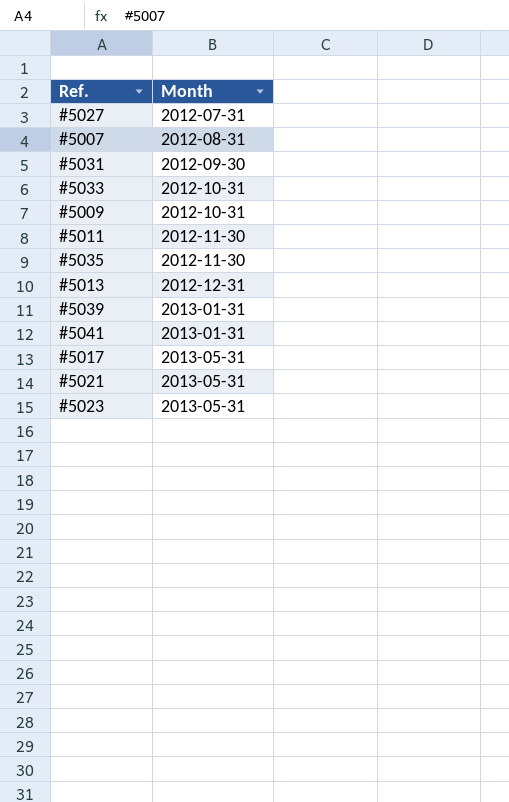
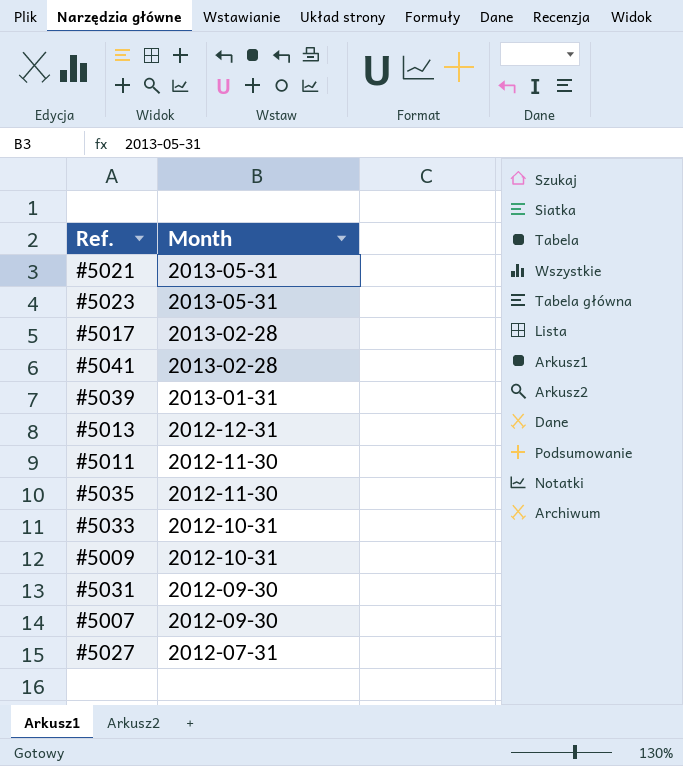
row order: Month ascending -> Month descending
#5017 | Month: 2013-05-31 -> 2013-02-28
#5041 | Month: 2013-01-31 -> 2013-02-28
#5007 | Month: 2012-08-31 -> 2012-09-30

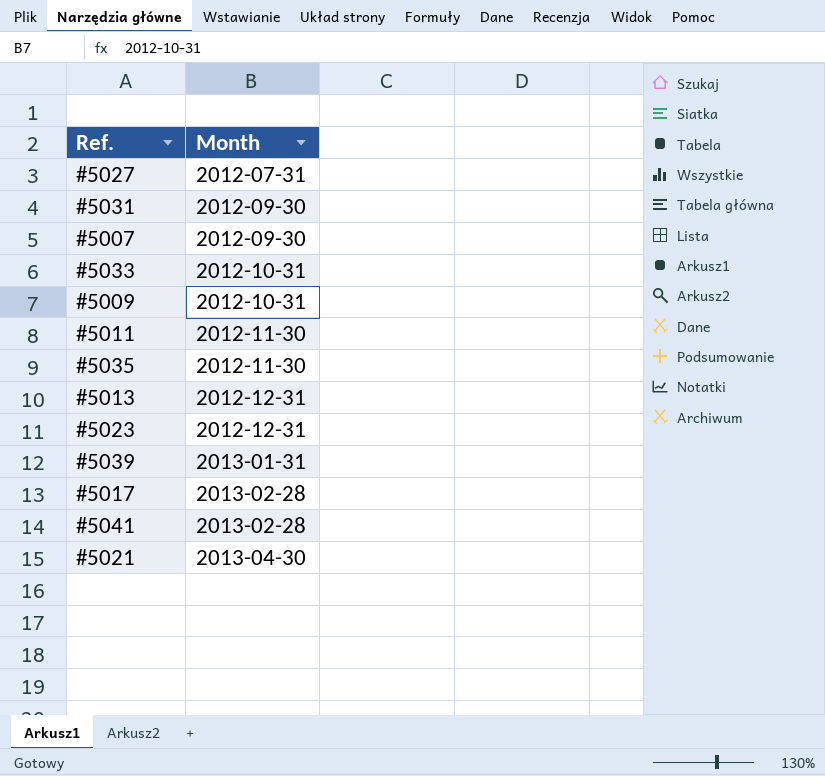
row order: Month descending -> Month ascending
#5023 | Month: 2013-05-31 -> 2012-12-31
#5021 | Month: 2013-05-31 -> 2013-04-30

